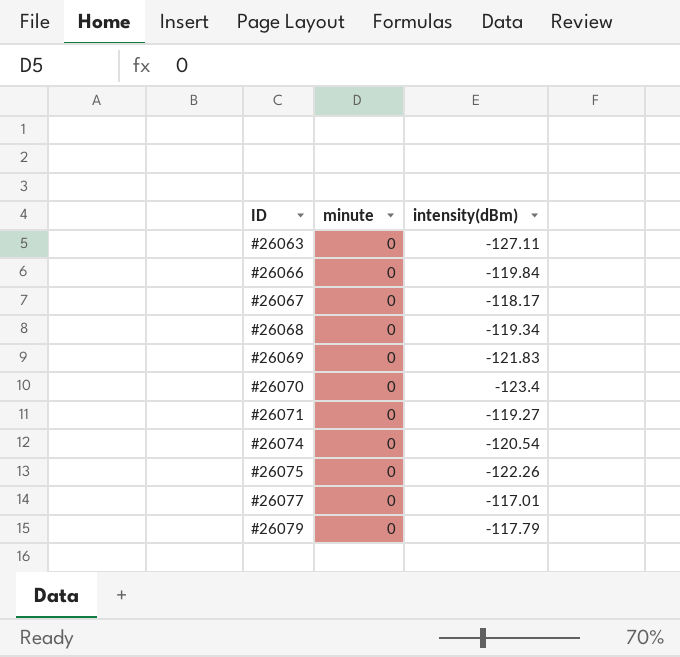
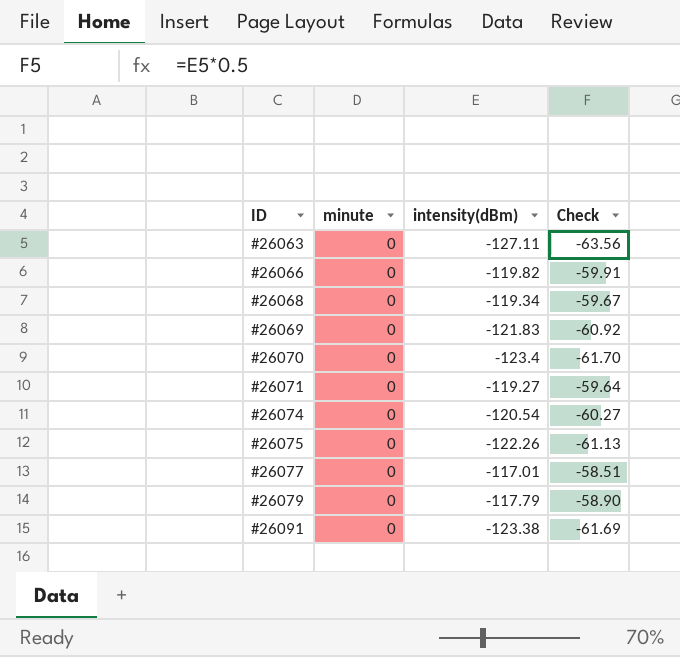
column Check | formula: none -> [intensity(dBm)] * 0.5
row #26067: 0 | -118.17 -> none
#26066 | intensity(dBm): -119.84 -> -119.82
row #26091: none -> 0 | -123.38 | -61.69

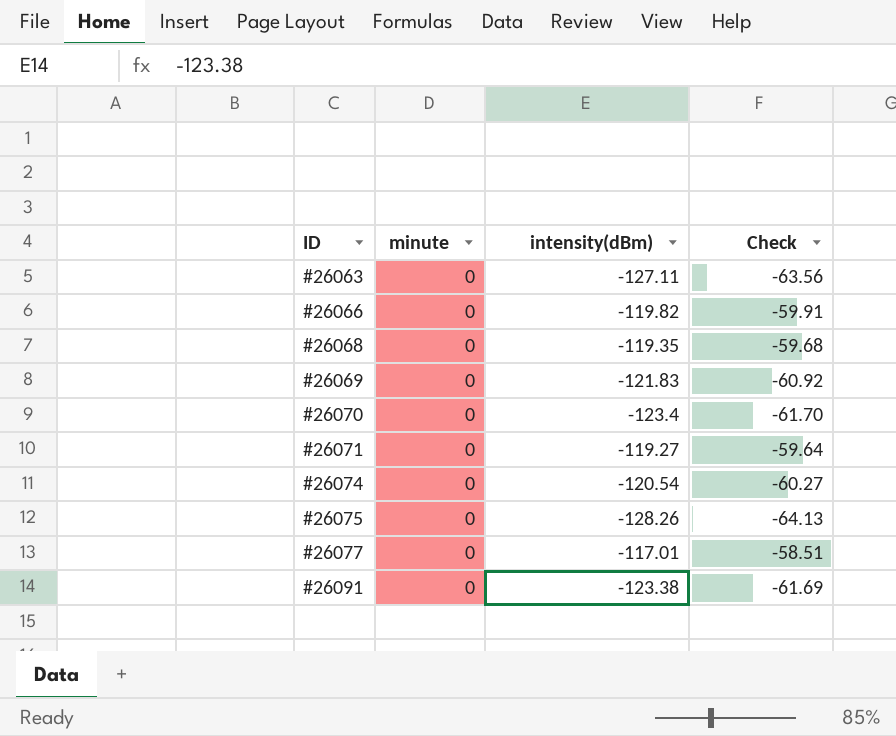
row #26079: 0 | -117.79 | -58.90 -> none
#26068 | intensity(dBm): -119.34 -> -119.35
#26068 | Check: -59.67 -> -59.68
#26075 | intensity(dBm): -122.26 -> -128.26
#26075 | Check: -61.13 -> -64.13

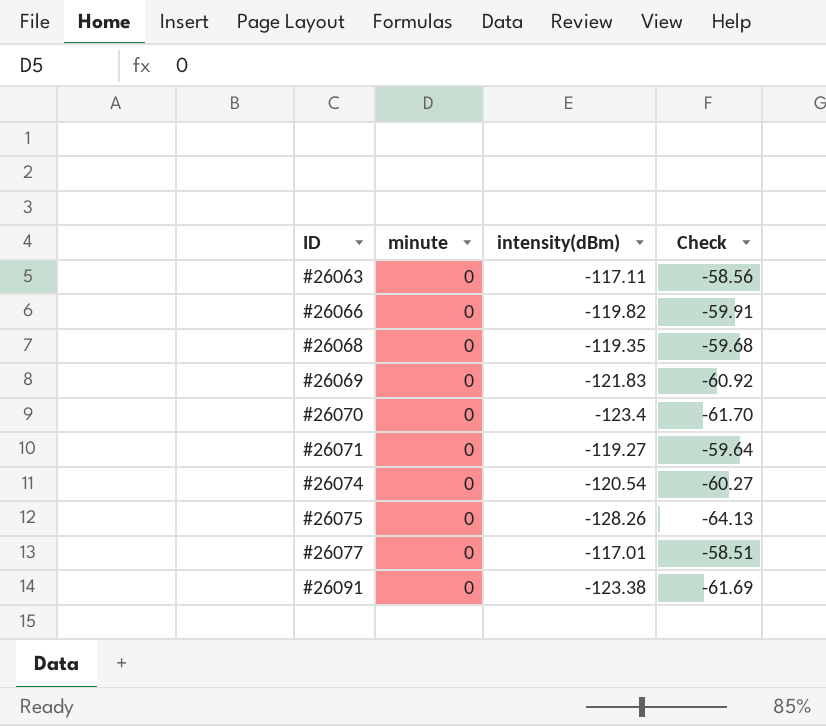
#26063 | intensity(dBm): -127.11 -> -117.11
#26063 | Check: -63.56 -> -58.56

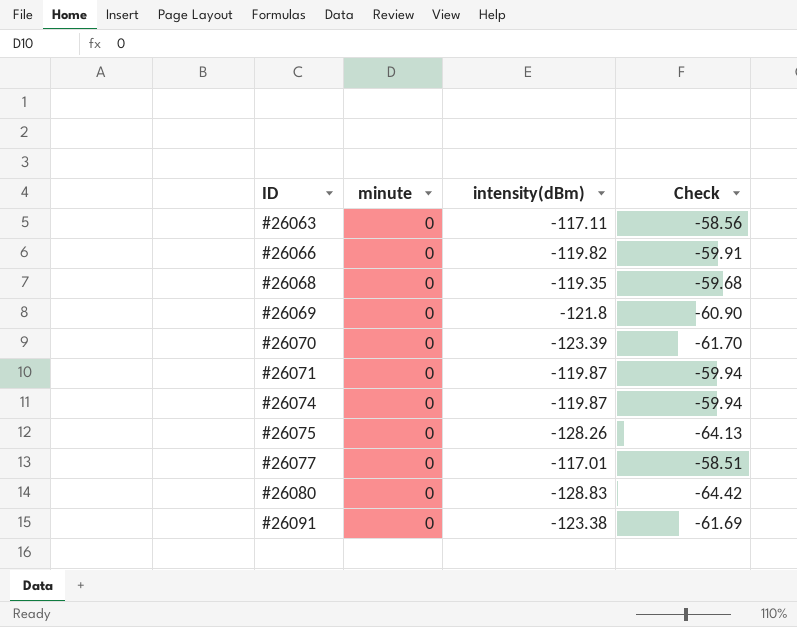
#26069 | intensity(dBm): -121.83 -> -121.8
#26069 | Check: -60.92 -> -60.90
#26070 | intensity(dBm): -123.4 -> -123.39
#26071 | intensity(dBm): -119.27 -> -119.87
#26071 | Check: -59.64 -> -59.94
#26074 | intensity(dBm): -120.54 -> -119.87
#26074 | Check: -60.27 -> -59.94
row #26080: none -> 0 | -128.83 | -64.42

